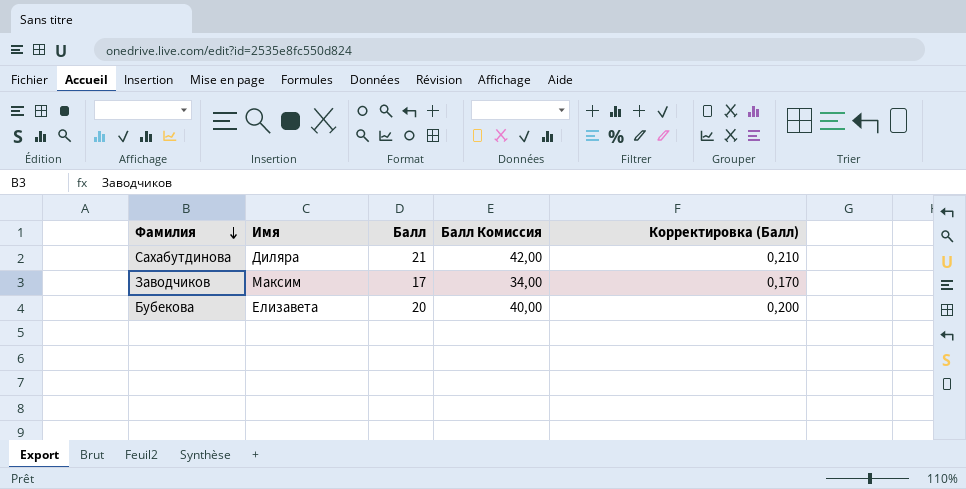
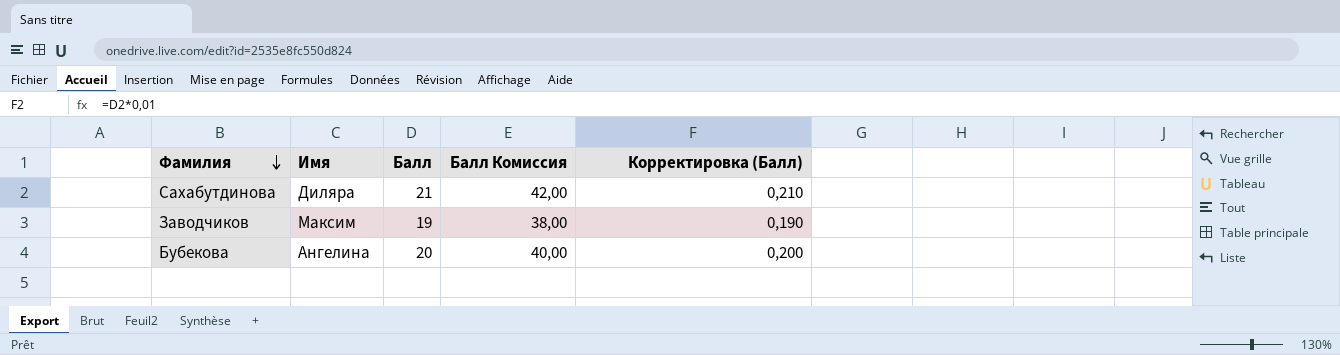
Заводчиков | Балл: 17 -> 19
Заводчиков | Балл Комиссия: 34,00 -> 38,00
Заводчиков | Корректировка (Балл): 0,170 -> 0,190
Бубекова | Имя: Елизавета -> Ангелина

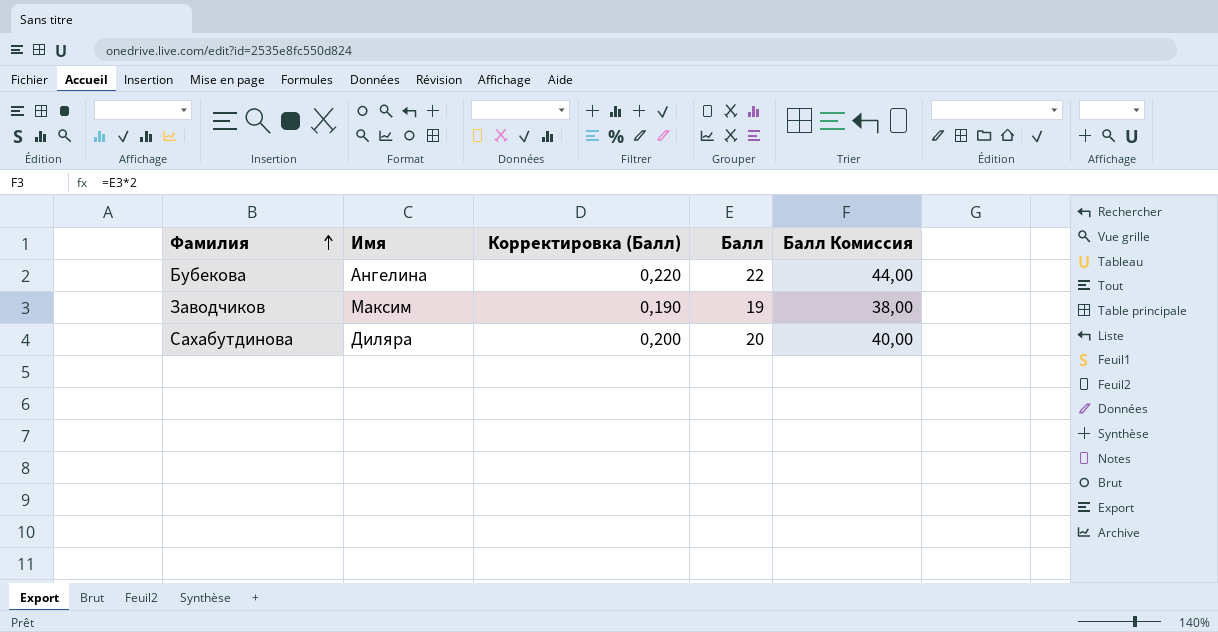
row order: Фамилия descending -> Фамилия ascending
column Корректировка (Балл) | position: 5 -> 3
Бубекова | Корректировка (Балл): 0,200 -> 0,220
Бубекова | Балл: 20 -> 22
Бубекова | Балл Комиссия: 40,00 -> 44,00
Сахабутдинова | Корректировка (Балл): 0,210 -> 0,200
Сахабутдинова | Балл: 21 -> 20
Сахабутдинова | Балл Комиссия: 42,00 -> 40,00

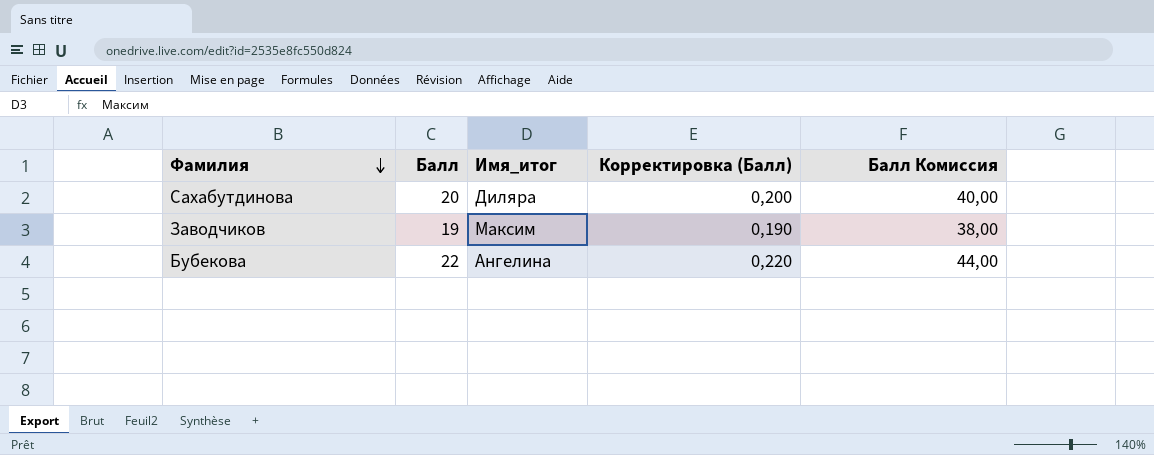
row order: Фамилия ascending -> Фамилия descending
column Балл | position: 4 -> 2
column name: Имя -> Имя_итог

